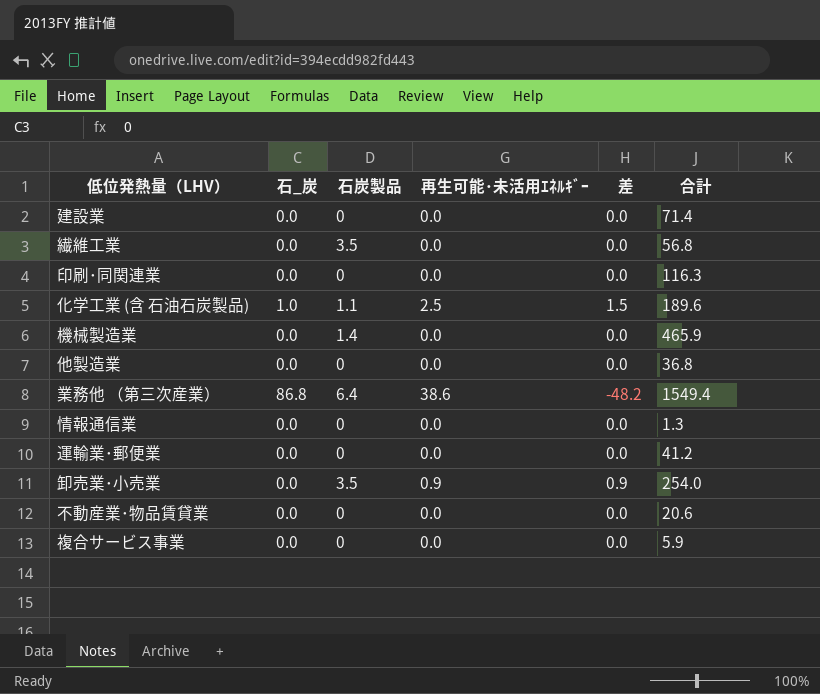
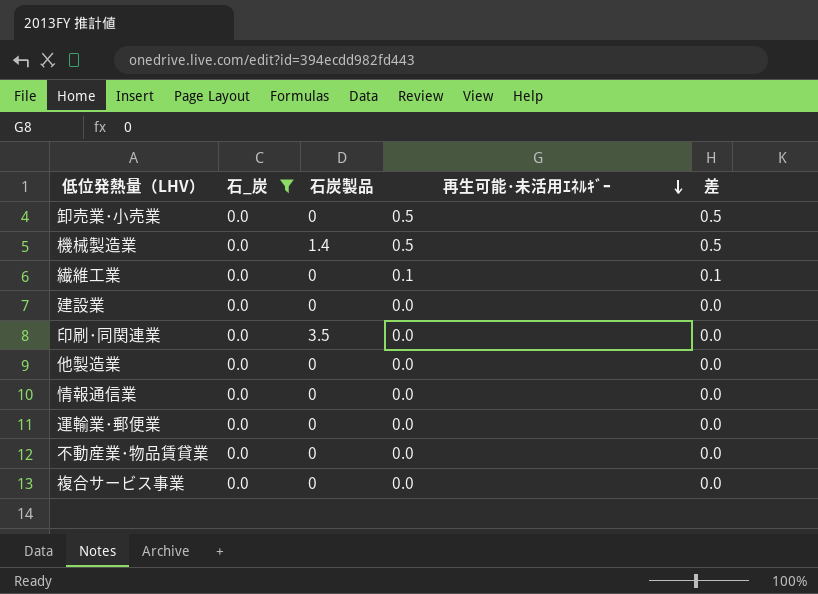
filter: none -> 石_炭 = 0.0
row order: none -> 再生可能･未活用ｴﾈﾙｷﾞｰ descending
column 合計 | position: 6 -> none
卸売業･小売業 | 石炭製品: 3.5 -> 0
卸売業･小売業 | 再生可能･未活用ｴﾈﾙｷﾞｰ: 0.9 -> 0.5
卸売業･小売業 | 差: 0.9 -> 0.5
機械製造業 | 再生可能･未活用ｴﾈﾙｷﾞｰ: 0.0 -> 0.5
機械製造業 | 差: 0.0 -> 0.5
繊維工業 | 石炭製品: 3.5 -> 0
繊維工業 | 再生可能･未活用ｴﾈﾙｷﾞｰ: 0.0 -> 0.1
繊維工業 | 差: 0.0 -> 0.1
印刷･同関連業 | 石炭製品: 0 -> 3.5

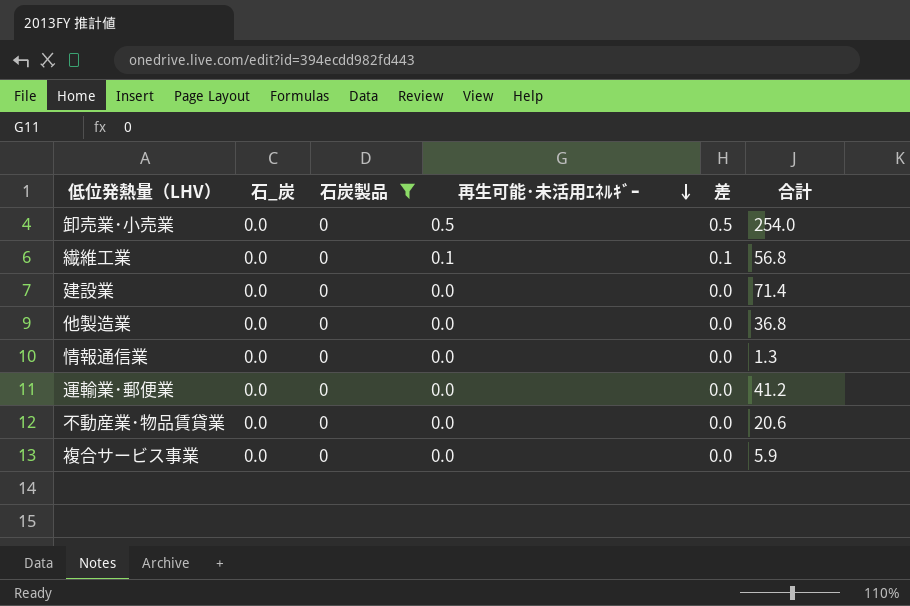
filter: 石_炭 = 0.0 -> 石炭製品 = 0
column 合計 | position: none -> 6

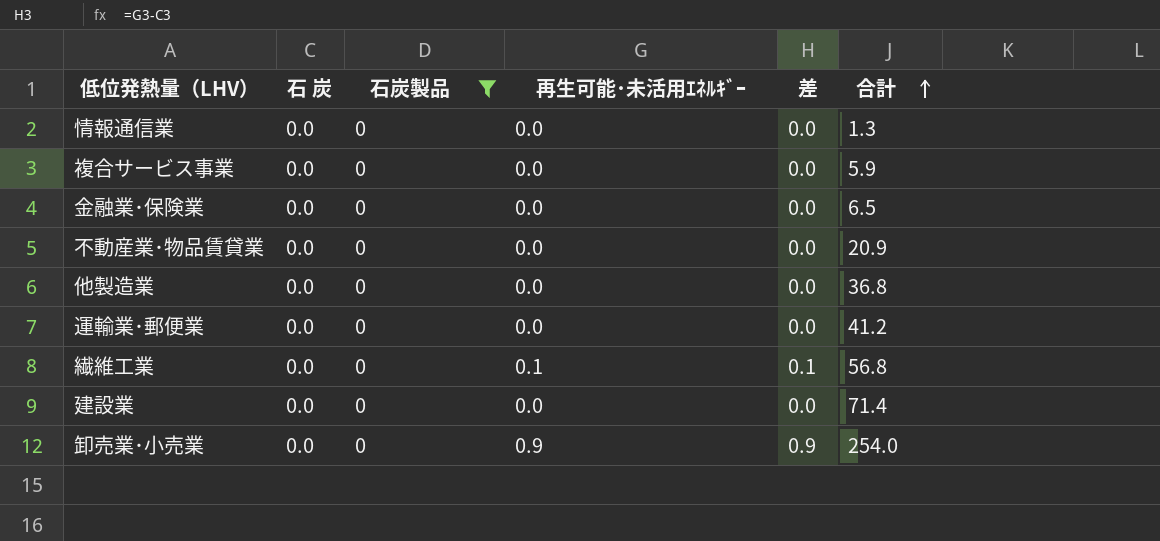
row order: 再生可能･未活用ｴﾈﾙｷﾞｰ descending -> 合計 ascending
column name: 石_炭 -> 石 炭
row 金融業･保険業: none -> 0.0 | 0 | 0.0 | 0.0 | 6.5
不動産業･物品賃貸業 | 合計: 20.6 -> 20.9
卸売業･小売業 | 再生可能･未活用ｴﾈﾙｷﾞｰ: 0.5 -> 0.9
卸売業･小売業 | 差: 0.5 -> 0.9

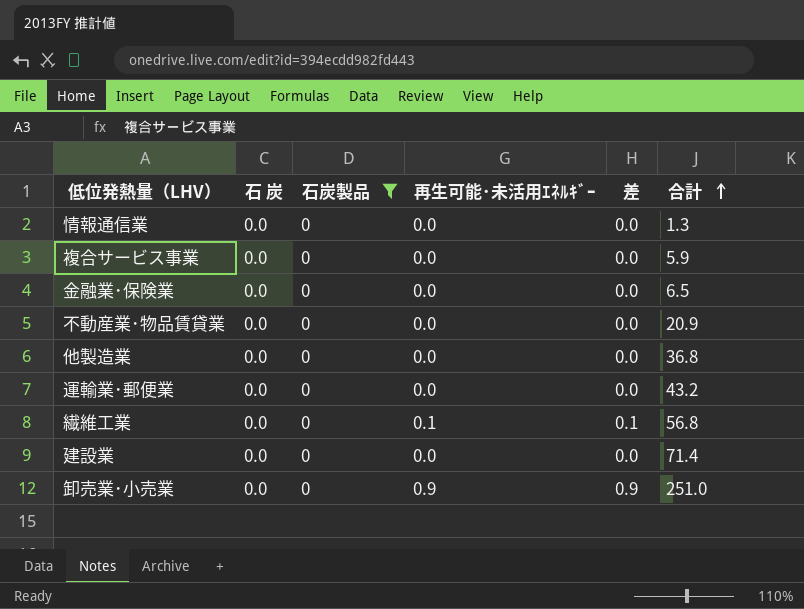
運輸業･郵便業 | 合計: 41.2 -> 43.2
卸売業･小売業 | 合計: 254.0 -> 251.0

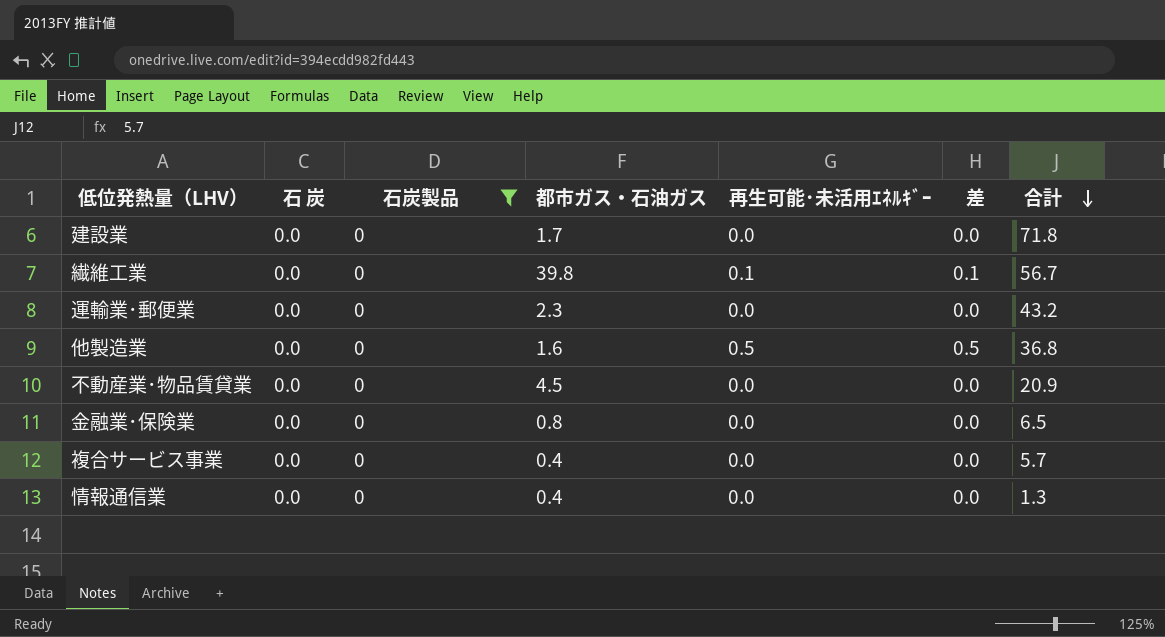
row order: 合計 ascending -> 合計 descending
column 都市ガス・石油ガス | position: none -> 4
row 卸売業･小売業: 0.0 | 0 | 0.9 | 0.9 | 251.0 -> none
建設業 | 合計: 71.4 -> 71.8
繊維工業 | 合計: 56.8 -> 56.7
他製造業 | 再生可能･未活用ｴﾈﾙｷﾞｰ: 0.0 -> 0.5
他製造業 | 差: 0.0 -> 0.5
複合サービス事業 | 合計: 5.9 -> 5.7

